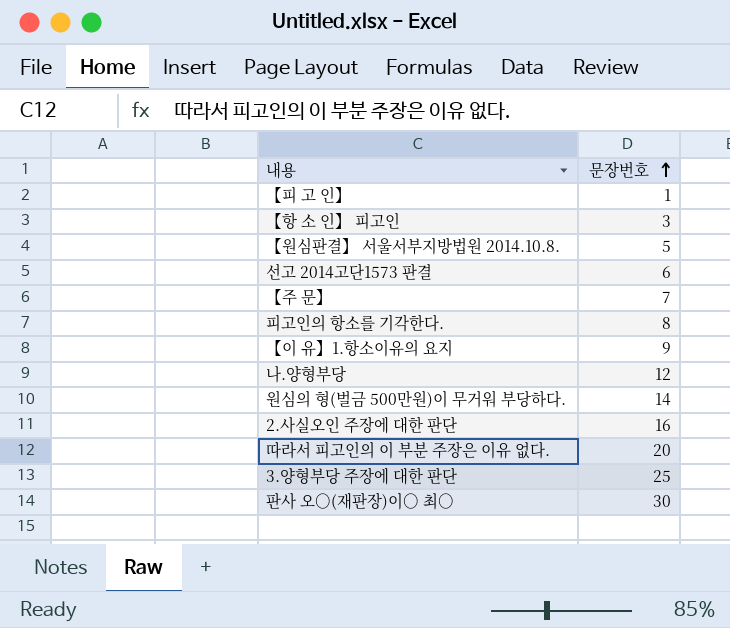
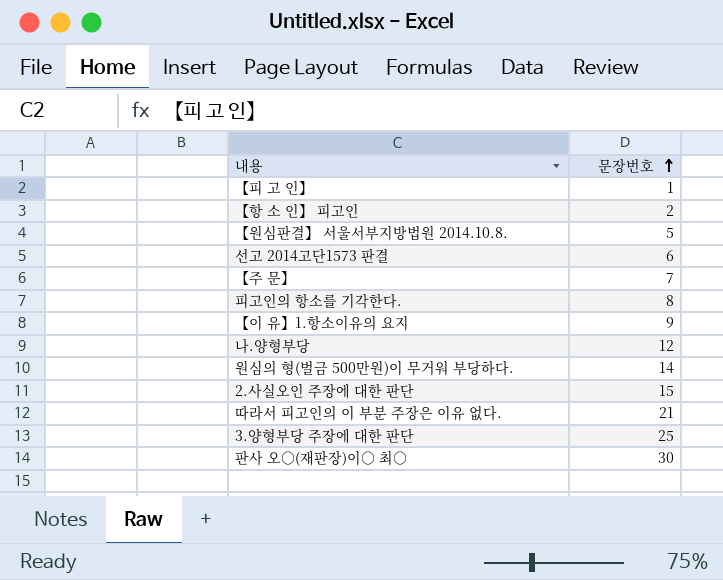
【항 소 인】 피고인 | 문장번호: 3 -> 2
2.사실오인 주장에 대한 판단 | 문장번호: 16 -> 15
따라서 피고인의 이 부분 주장은 이유 없다. | 문장번호: 20 -> 21

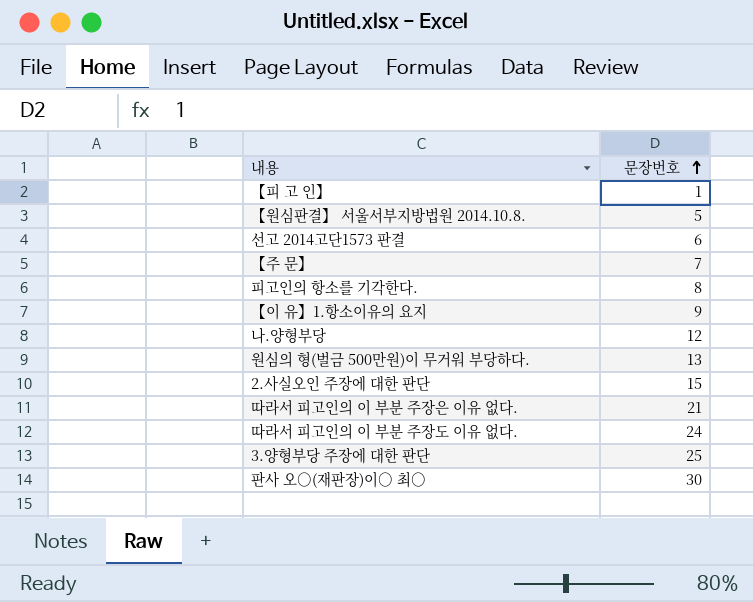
row 【항 소 인】 피고인: 2 -> none
원심의 형(벌금 500만원)이 무거워 부당하다. | 문장번호: 14 -> 13
row 따라서 피고인의 이 부분 주장도 이유 없다.: none -> 24

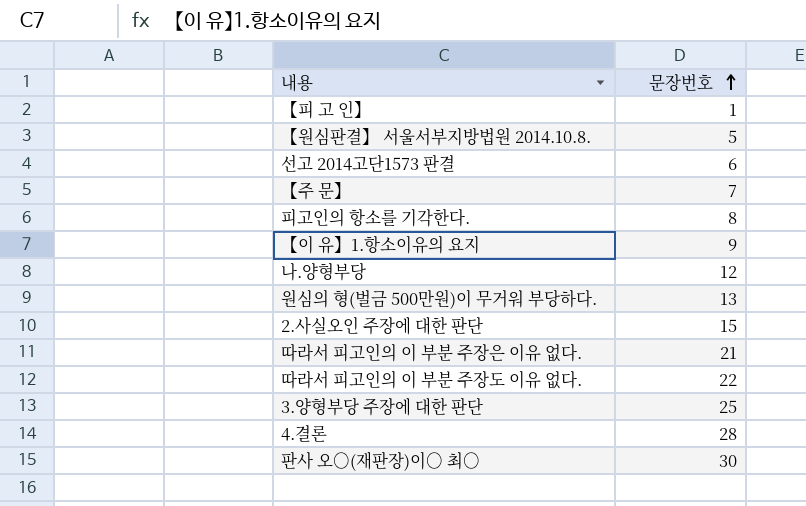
따라서 피고인의 이 부분 주장도 이유 없다. | 문장번호: 24 -> 22
row 4.결론: none -> 28

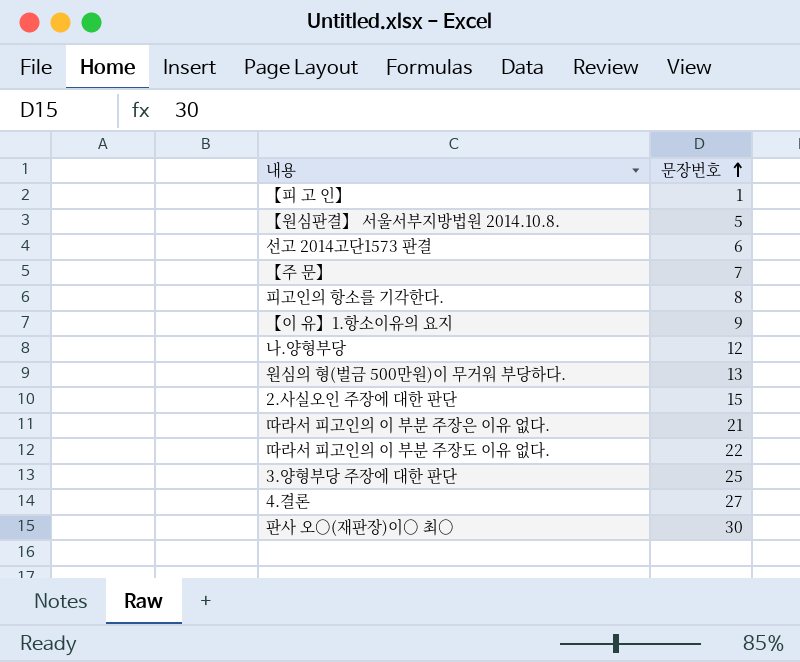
4.결론 | 문장번호: 28 -> 27

